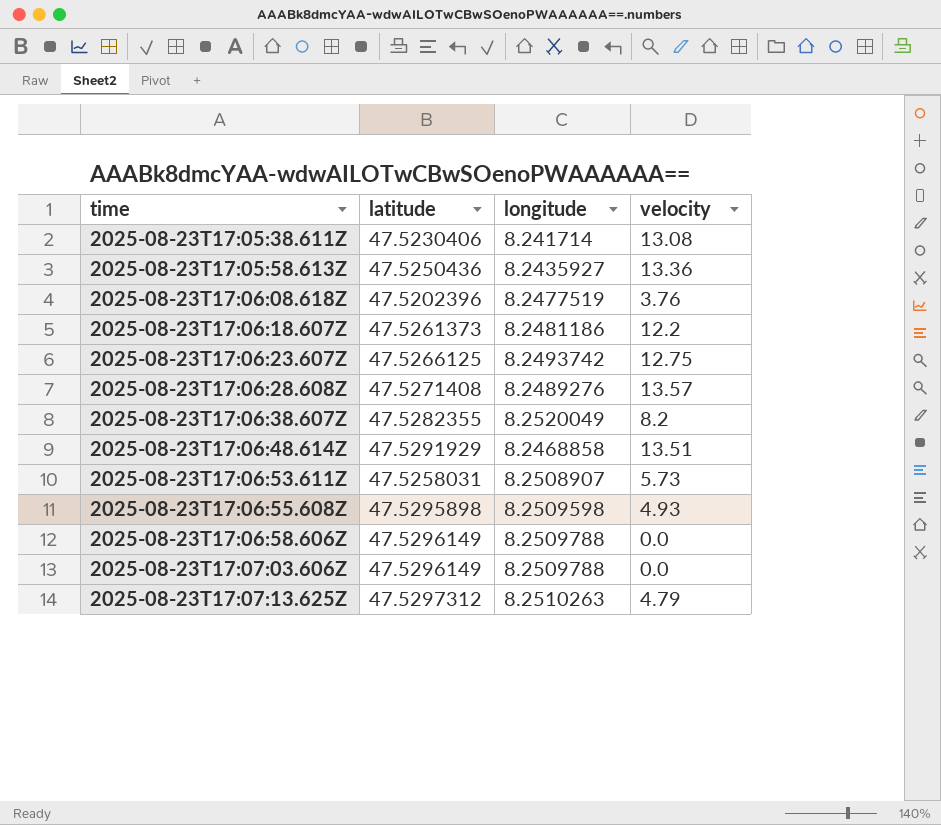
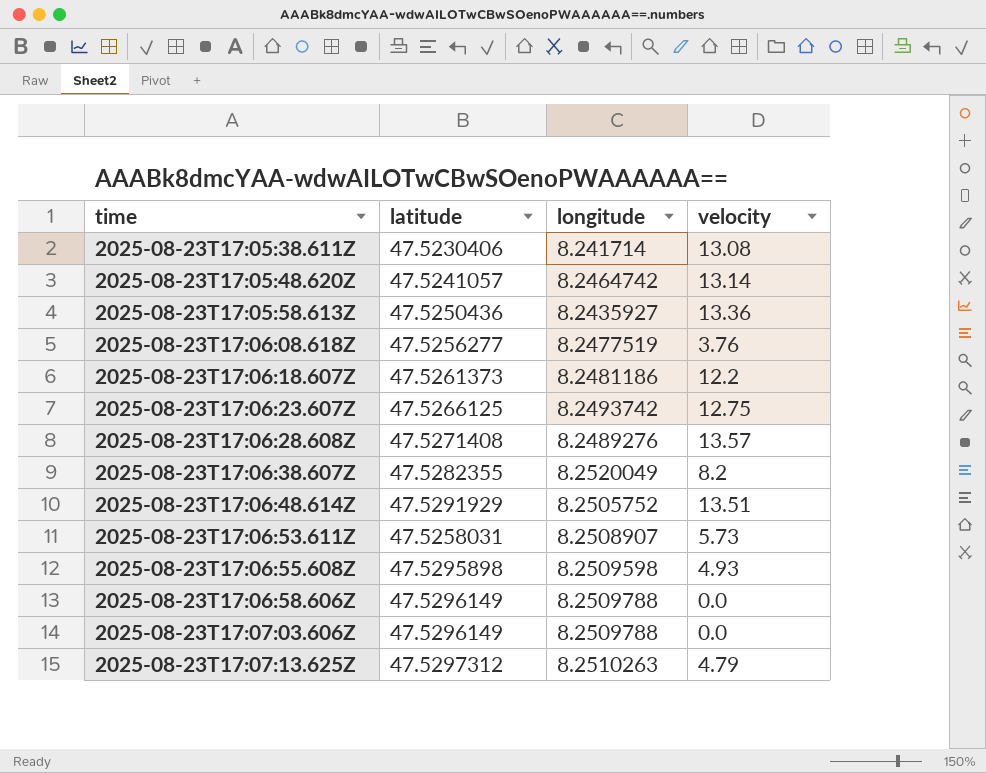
row 2025-08-23T17:05:48.620Z: none -> 47.5241057 | 8.2464742 | 13.14
2025-08-23T17:06:08.618Z | latitude: 47.5202396 -> 47.5256277
2025-08-23T17:06:48.614Z | longitude: 8.2468858 -> 8.2505752

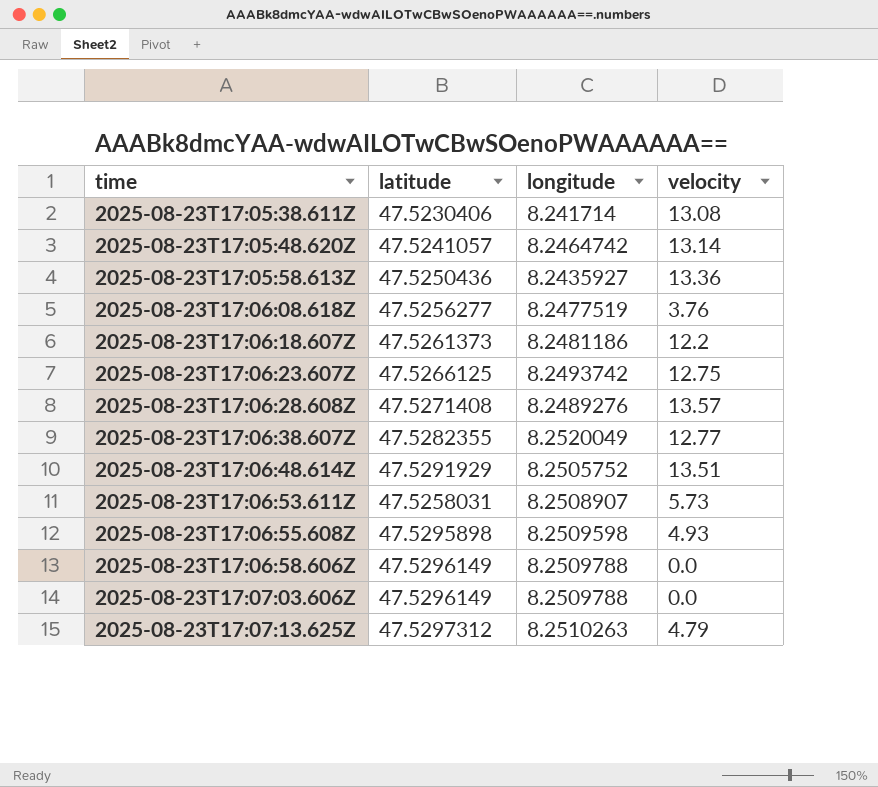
2025-08-23T17:06:38.607Z | velocity: 8.2 -> 12.77

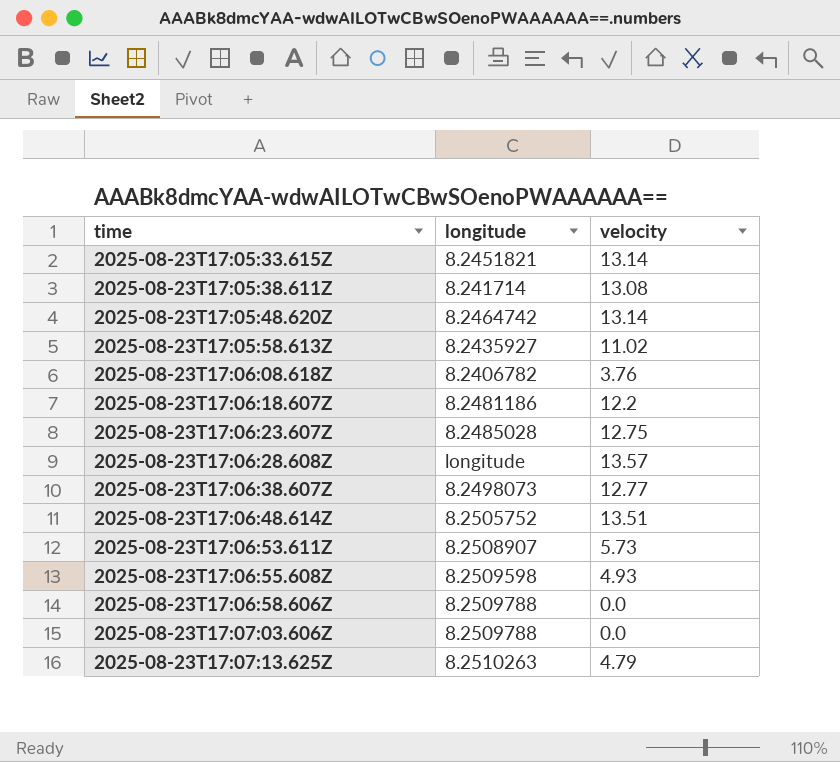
column latitude | position: 2 -> none
row 2025-08-23T17:05:33.615Z: none -> 8.2451821 | 13.14
2025-08-23T17:05:58.613Z | velocity: 13.36 -> 11.02
2025-08-23T17:06:08.618Z | longitude: 8.2477519 -> 8.2406782
2025-08-23T17:06:23.607Z | longitude: 8.2493742 -> 8.2485028
2025-08-23T17:06:28.608Z | longitude: 8.2489276 -> longitude
2025-08-23T17:06:38.607Z | longitude: 8.2520049 -> 8.2498073

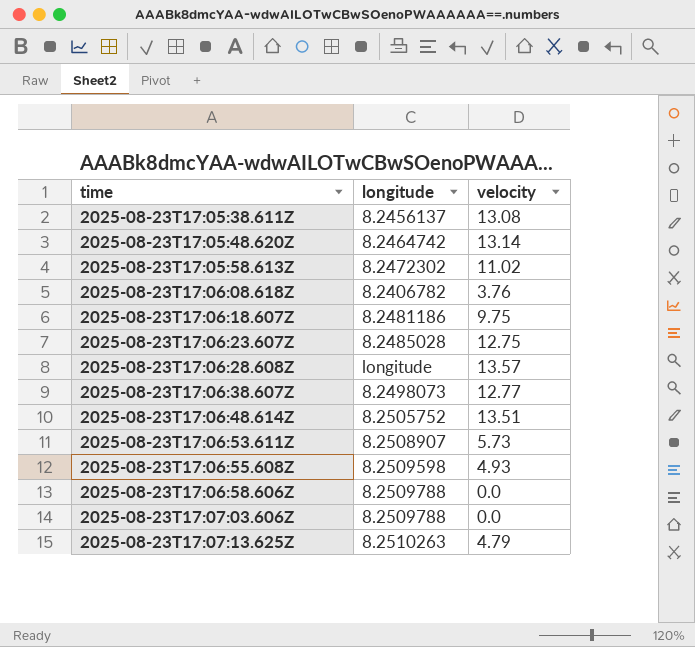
row 2025-08-23T17:05:33.615Z: 8.2451821 | 13.14 -> none
2025-08-23T17:05:38.611Z | longitude: 8.241714 -> 8.2456137
2025-08-23T17:05:58.613Z | longitude: 8.2435927 -> 8.2472302
2025-08-23T17:06:18.607Z | velocity: 12.2 -> 9.75

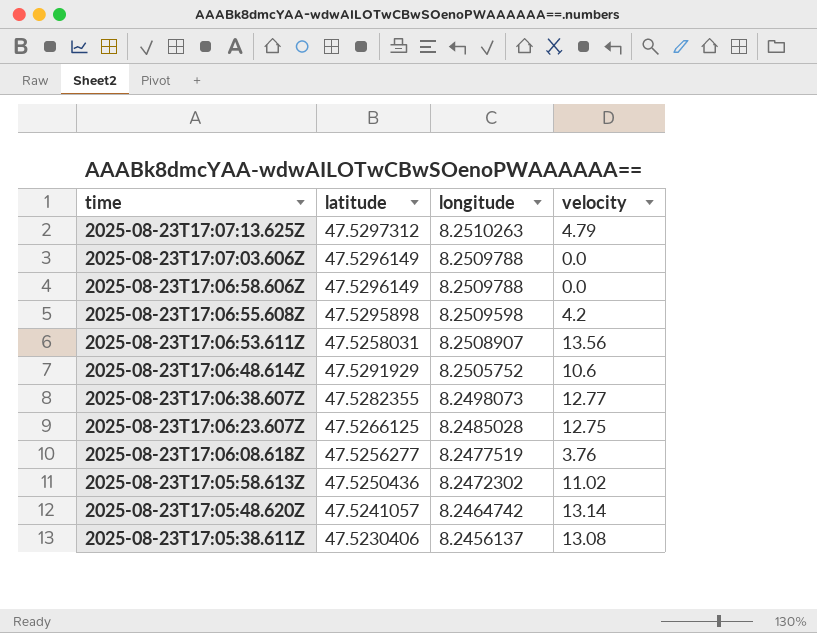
row order: time ascending -> time descending
column latitude | position: none -> 2
row 2025-08-23T17:06:18.607Z: 8.2481186 | 9.75 -> none
row 2025-08-23T17:06:28.608Z: longitude | 13.57 -> none
2025-08-23T17:06:55.608Z | velocity: 4.93 -> 4.2
2025-08-23T17:06:53.611Z | velocity: 5.73 -> 13.56
2025-08-23T17:06:48.614Z | velocity: 13.51 -> 10.6
2025-08-23T17:06:08.618Z | longitude: 8.2406782 -> 8.2477519

